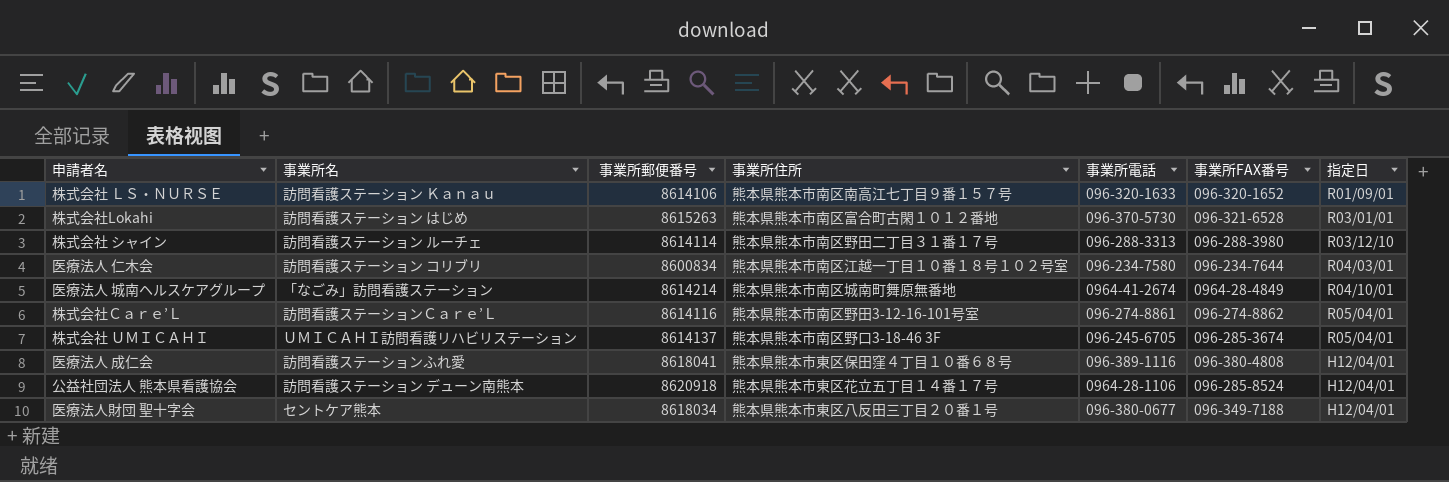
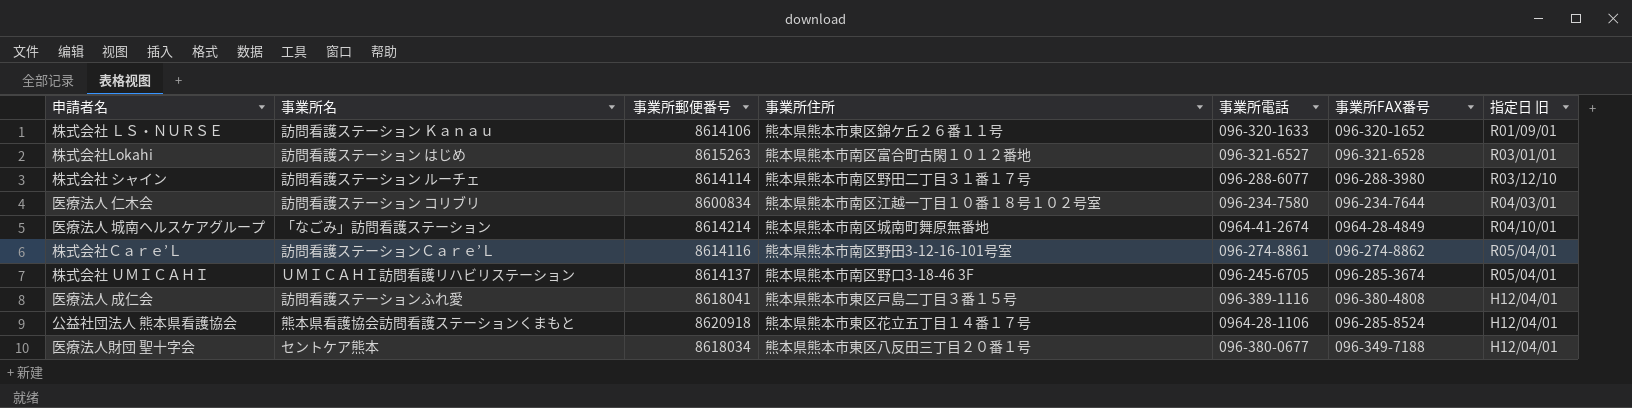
column name: 指定日 -> 指定日 旧
株式会社 ＬＳ・ＮＵＲＳＥ | 事業所住所: 熊本県熊本市南区南高江七丁目９番１５７号 -> 熊本県熊本市東区錦ケ丘２６番１１号
株式会社Lokahi | 事業所電話: 096-370-5730 -> 096-321-6527
株式会社 シャイン | 事業所電話: 096-288-3313 -> 096-288-6077
医療法人 成仁会 | 事業所住所: 熊本県熊本市東区保田窪４丁目１０番６８号 -> 熊本県熊本市東区戸島二丁目３番１５号
公益社団法人 熊本県看護協会 | 事業所名: 訪問看護ステーション デューン南熊本 -> 熊本県看護協会訪問看護ステーションくまもと

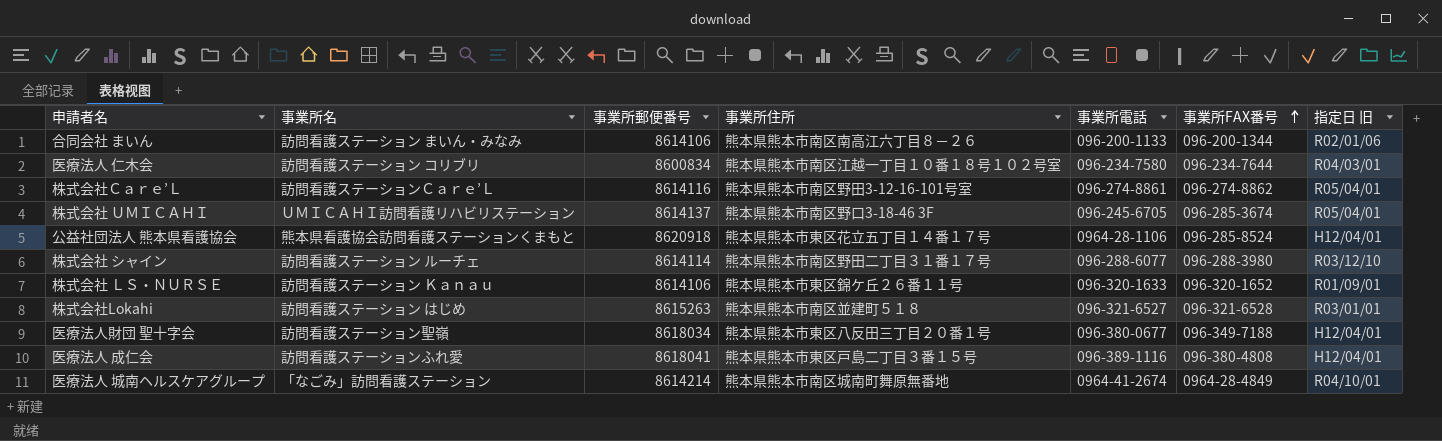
row order: none -> 事業所FAX番号 ascending
row 合同会社 まいん: none -> 訪問看護ステーション まいん・みなみ | 8614106 | 熊本県熊本市南区南高江六丁目８－２６ | 096-200-1133 | 096-200-1344 | R02/01/06
株式会社Lokahi | 事業所住所: 熊本県熊本市南区富合町古閑１０１２番地 -> 熊本県熊本市南区並建町５１８
医療法人財団 聖十字会 | 事業所名: セントケア熊本 -> 訪問看護ステーション聖嶺

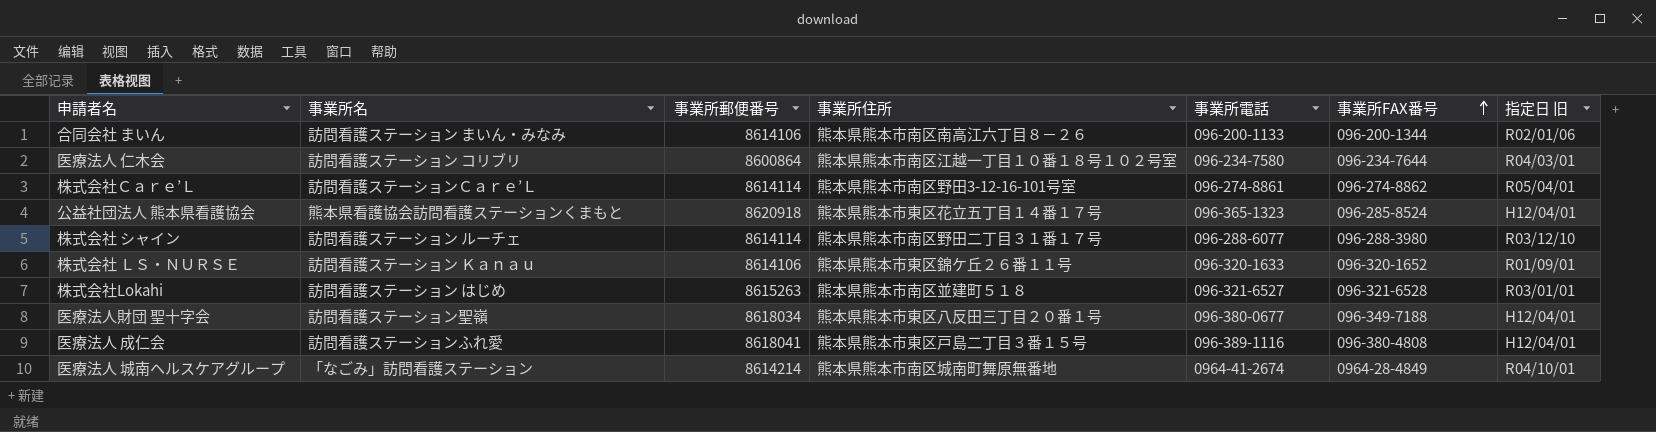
row 株式会社 ＵＭＩＣＡＨＩ: ＵＭＩＣＡＨＩ訪問看護リハビリステーション | 8614137 | 熊本県熊本市南区野口3-18-46 3F | 096-245-6705 | 096-285-3674 | R05/04/01 -> none
医療法人 仁木会 | 事業所郵便番号: 8600834 -> 8600864
株式会社Ｃａｒｅ’Ｌ | 事業所郵便番号: 8614116 -> 8614114
公益社団法人 熊本県看護協会 | 事業所電話: 0964-28-1106 -> 096-365-1323

